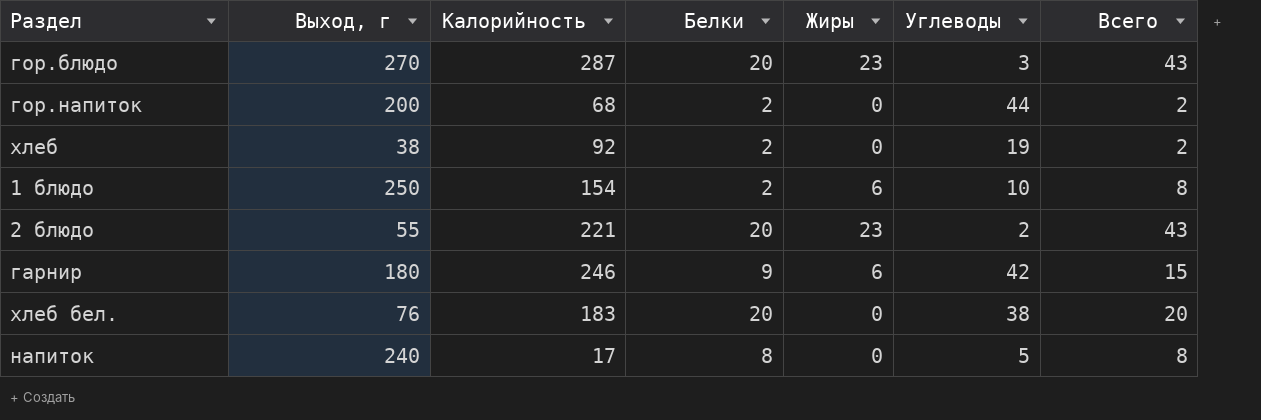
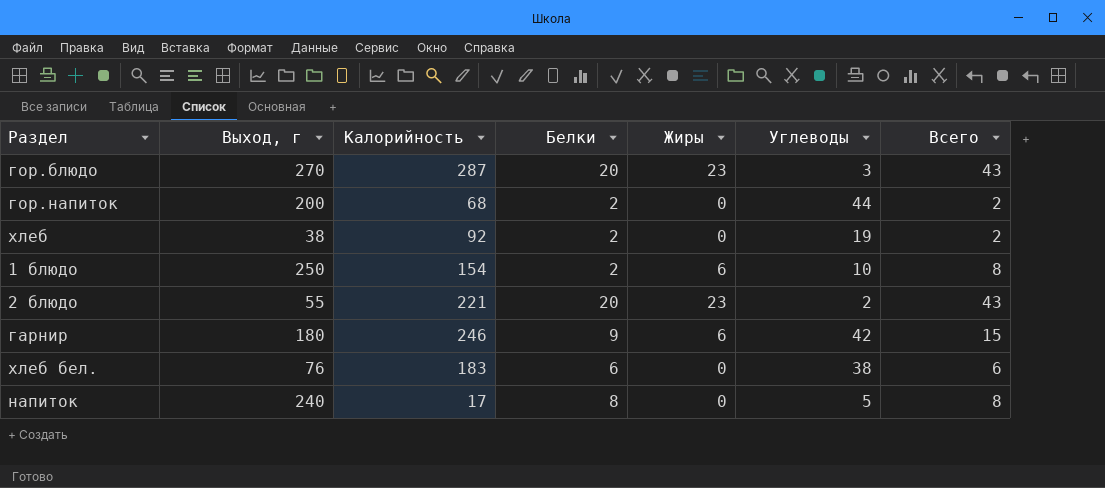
хлеб бел. | Белки: 20 -> 6
хлеб бел. | Всего: 20 -> 6

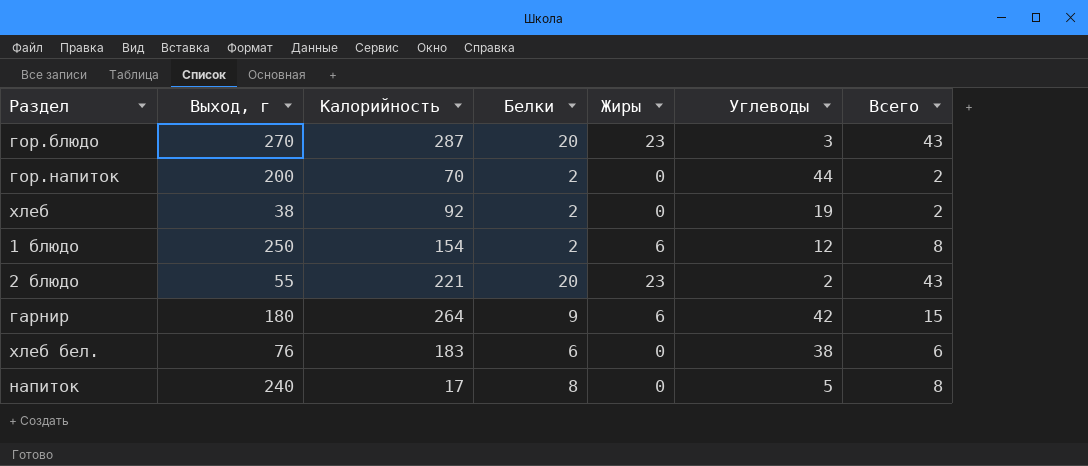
гор.напиток | Калорийность: 68 -> 70
1 блюдо | Углеводы: 10 -> 12
гарнир | Калорийность: 246 -> 264

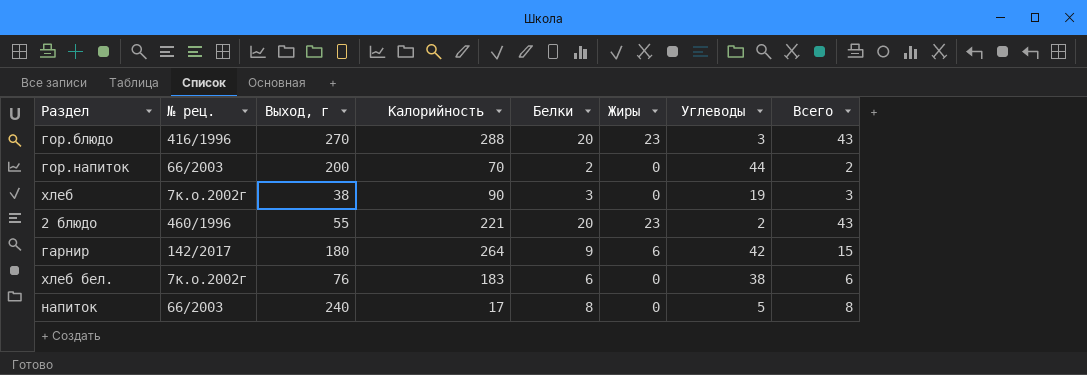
column № рец. | position: none -> 2
row 1 блюдо: 250 | 154 | 2 | 6 | 12 | 8 -> none
гор.блюдо | Калорийность: 287 -> 288
хлеб | Калорийность: 92 -> 90
хлеб | Белки: 2 -> 3
хлеб | Всего: 2 -> 3

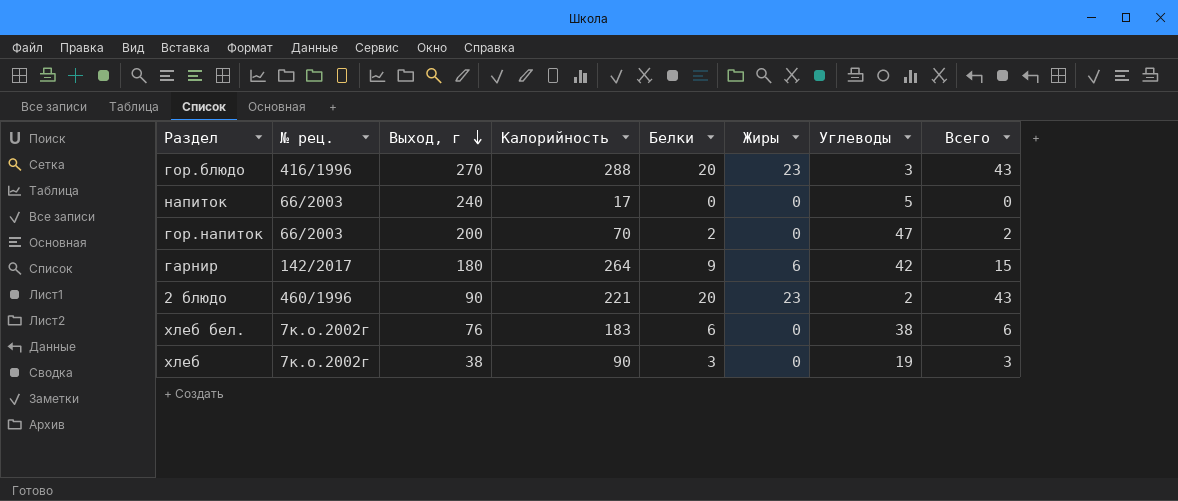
row order: none -> Выход, г descending
напиток | Белки: 8 -> 0
напиток | Всего: 8 -> 0
гор.напиток | Углеводы: 44 -> 47
2 блюдо | Выход, г: 55 -> 90

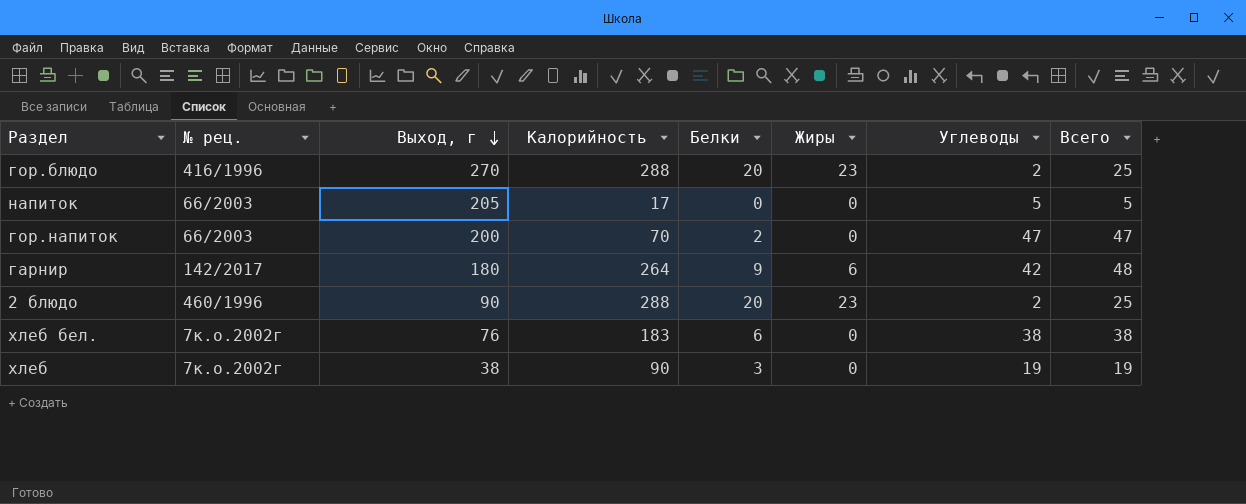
column Всего | formula: [Белки] + [Жиры] -> [Жиры] + [Углеводы]
гор.блюдо | Углеводы: 3 -> 2
напиток | Выход, г: 240 -> 205
2 блюдо | Калорийность: 221 -> 288

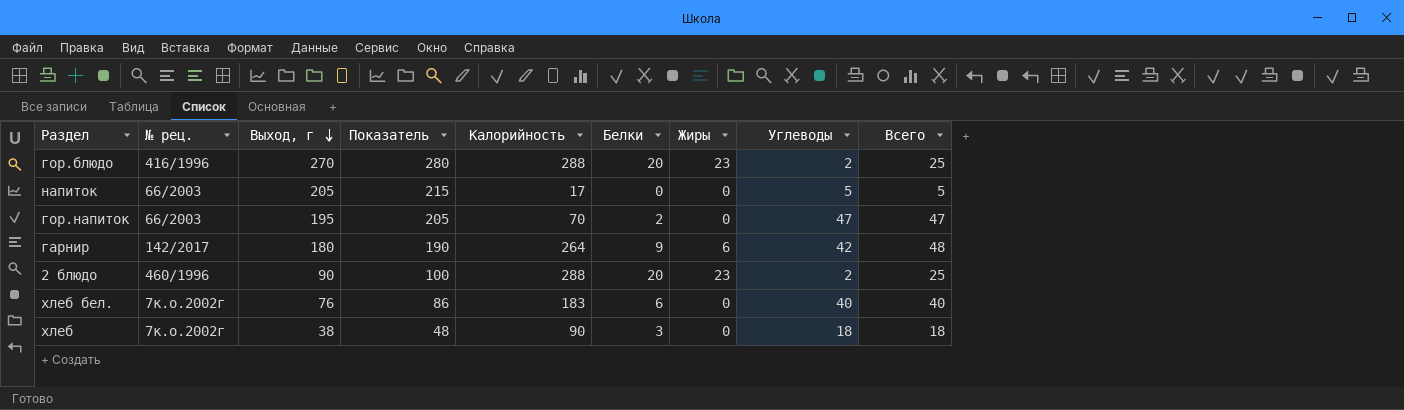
column Показатель | formula: none -> [Выход, г] + 10
гор.напиток | Выход, г: 200 -> 195
хлеб бел. | Углеводы: 38 -> 40
хлеб бел. | Всего: 38 -> 40
хлеб | Углеводы: 19 -> 18
хлеб | Всего: 19 -> 18

